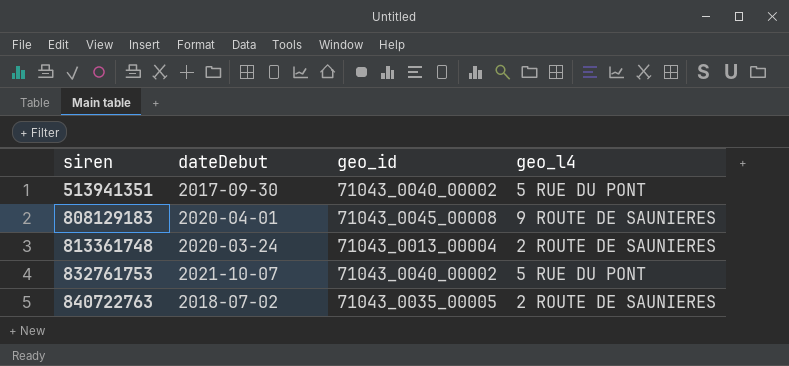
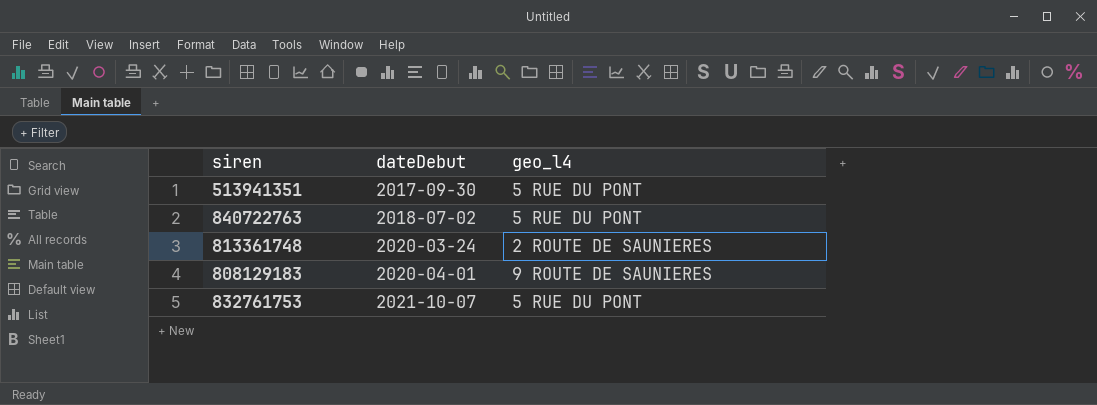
row order: siren ascending -> dateDebut ascending
column geo_id | position: 3 -> none
840722763 | geo_l4: 2 ROUTE DE SAUNIERES -> 5 RUE DU PONT

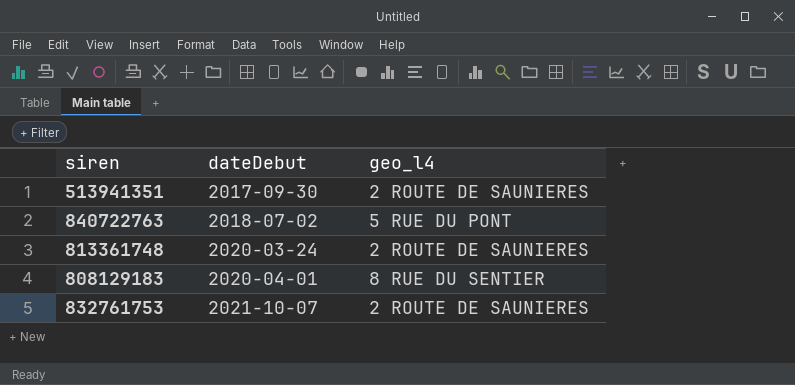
513941351 | geo_l4: 5 RUE DU PONT -> 2 ROUTE DE SAUNIERES
808129183 | geo_l4: 9 ROUTE DE SAUNIERES -> 8 RUE DU SENTIER
832761753 | geo_l4: 5 RUE DU PONT -> 2 ROUTE DE SAUNIERES

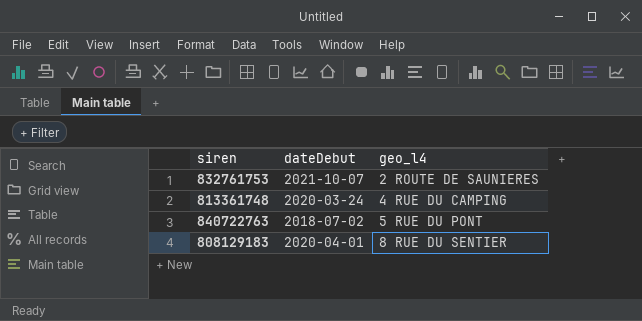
row order: dateDebut ascending -> geo_l4 ascending
row 513941351: 2017-09-30 | 2 ROUTE DE SAUNIERES -> none
813361748 | geo_l4: 2 ROUTE DE SAUNIERES -> 4 RUE DU CAMPING

